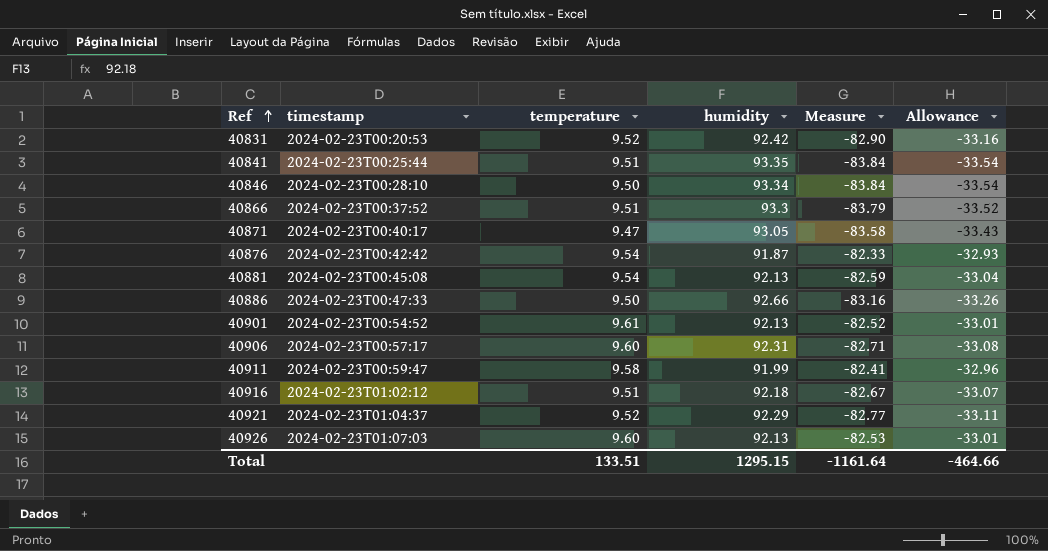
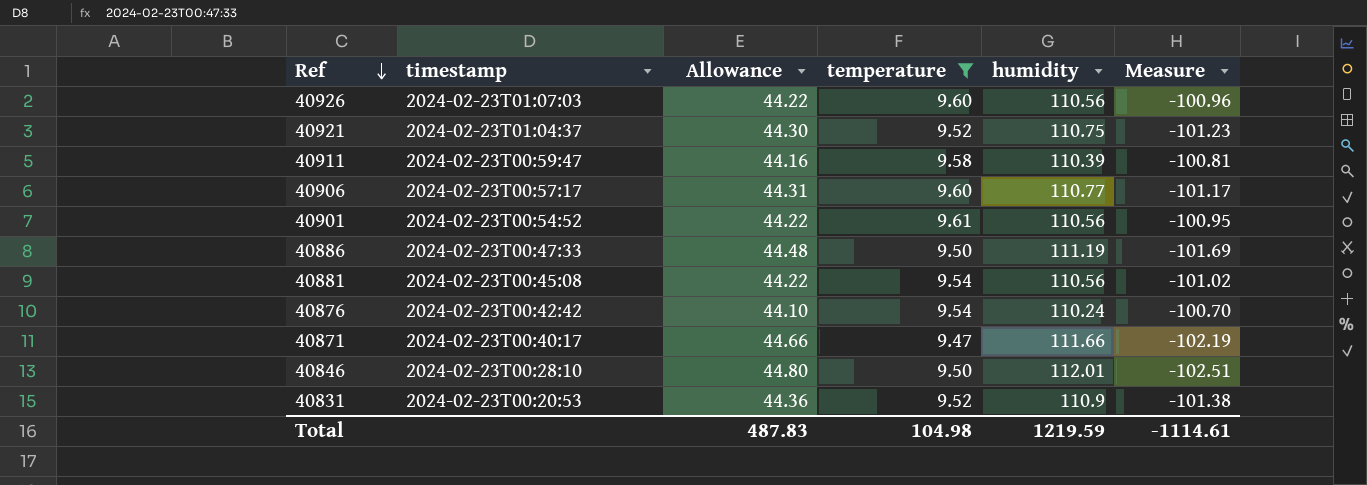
filter: none -> temperature != 9.51
row order: Ref ascending -> Ref descending
column Allowance | formula: [Measure] * 0.4 -> [humidity] * 0.4
column Allowance | position: 6 -> 3
40926 | humidity: 92.13 -> 110.56
40926 | Measure: -82.53 -> -100.96
40921 | humidity: 92.29 -> 110.75
40921 | Measure: -82.77 -> -101.23
40911 | humidity: 91.99 -> 110.39
40911 | Measure: -82.41 -> -100.81
40906 | humidity: 92.31 -> 110.77
40906 | Measure: -82.71 -> -101.17
40901 | humidity: 92.13 -> 110.56
40901 | Measure: -82.52 -> -100.95
40886 | humidity: 92.66 -> 111.19
40886 | Measure: -83.16 -> -101.69
40881 | humidity: 92.13 -> 110.56
40881 | Measure: -82.59 -> -101.02
40876 | humidity: 91.87 -> 110.24
40876 | Measure: -82.33 -> -100.70
40871 | humidity: 93.05 -> 111.66
40871 | Measure: -83.58 -> -102.19
40846 | humidity: 93.34 -> 112.01
40846 | Measure: -83.84 -> -102.51
40831 | humidity: 92.42 -> 110.9
40831 | Measure: -82.90 -> -101.38
Total | Allowance: -464.66 -> 487.83
Total | temperature: 133.51 -> 104.98
Total | humidity: 1295.15 -> 1219.59
Total | Measure: -1161.64 -> -1114.61

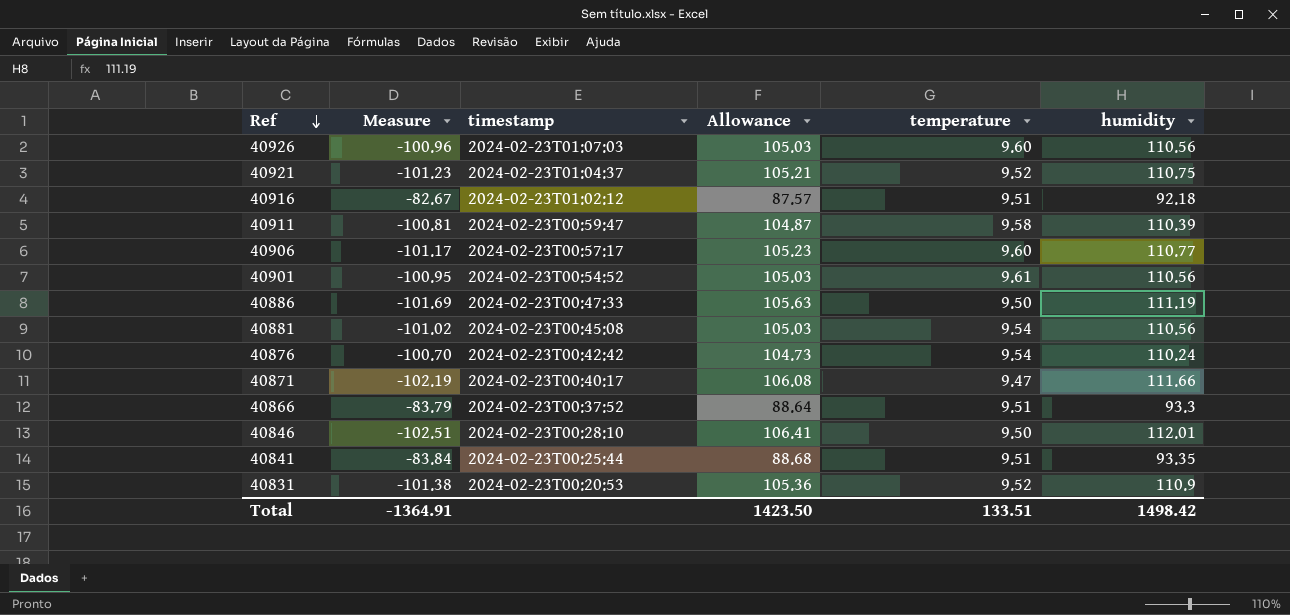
filter: temperature != 9.51 -> none
column Measure | position: 6 -> 2
column Allowance | formula: [humidity] * 0.4 -> [humidity] * 0.95
Total | Measure: -1114.61 -> -1364.91
Total | Allowance: 487.83 -> 1423.50
Total | temperature: 104.98 -> 133.51
Total | humidity: 1219.59 -> 1498.42

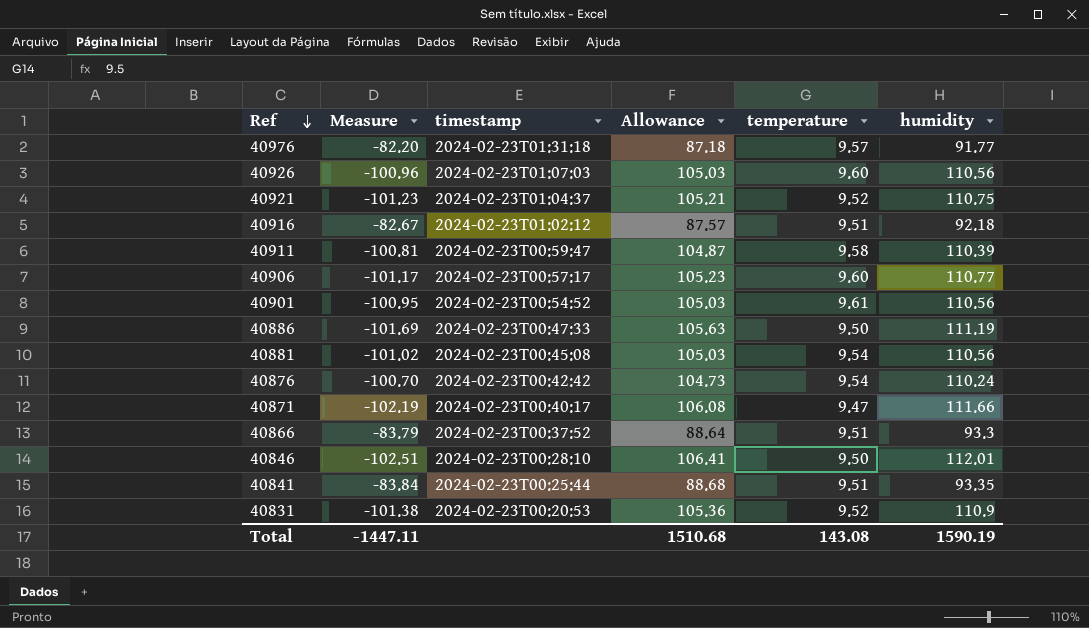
row 40976: none -> -82.20 | 2024-02-23T01:31:18 | 87.18 | 9.57 | 91.77
Total | Measure: -1364.91 -> -1447.11
Total | Allowance: 1423.50 -> 1510.68
Total | temperature: 133.51 -> 143.08
Total | humidity: 1498.42 -> 1590.19

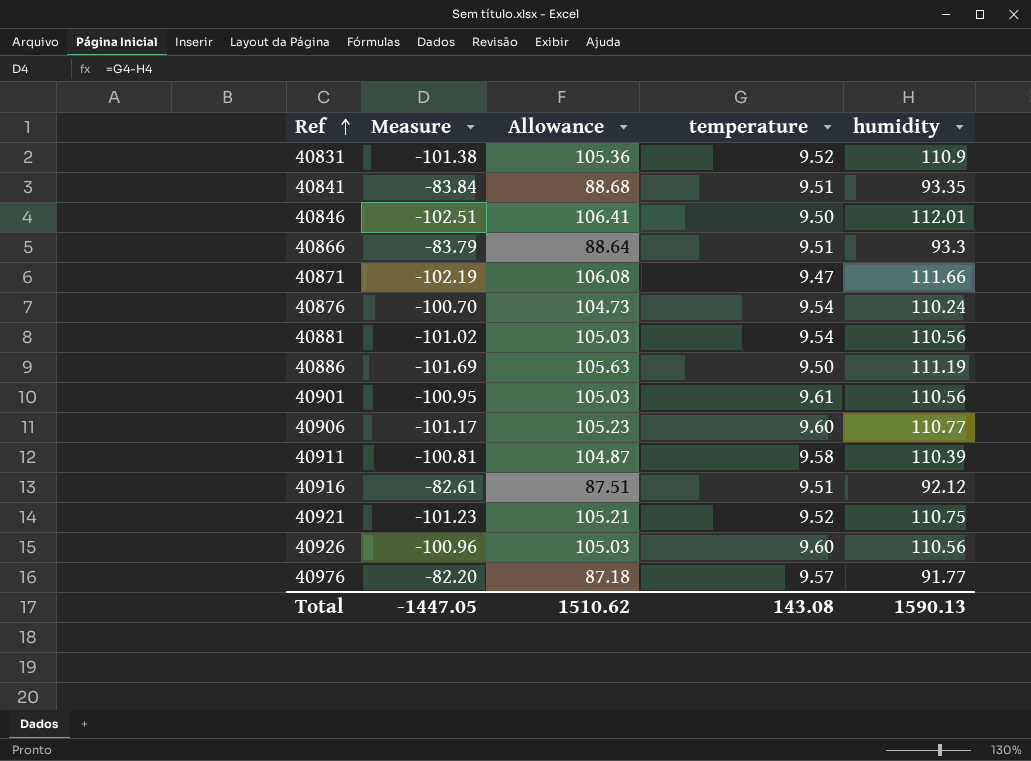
row order: Ref descending -> Ref ascending
column timestamp | position: 3 -> none
40916 | Measure: -82.67 -> -82.61
40916 | Allowance: 87.57 -> 87.51
40916 | humidity: 92.18 -> 92.12
Total | Measure: -1447.11 -> -1447.05
Total | Allowance: 1510.68 -> 1510.62
Total | humidity: 1590.19 -> 1590.13

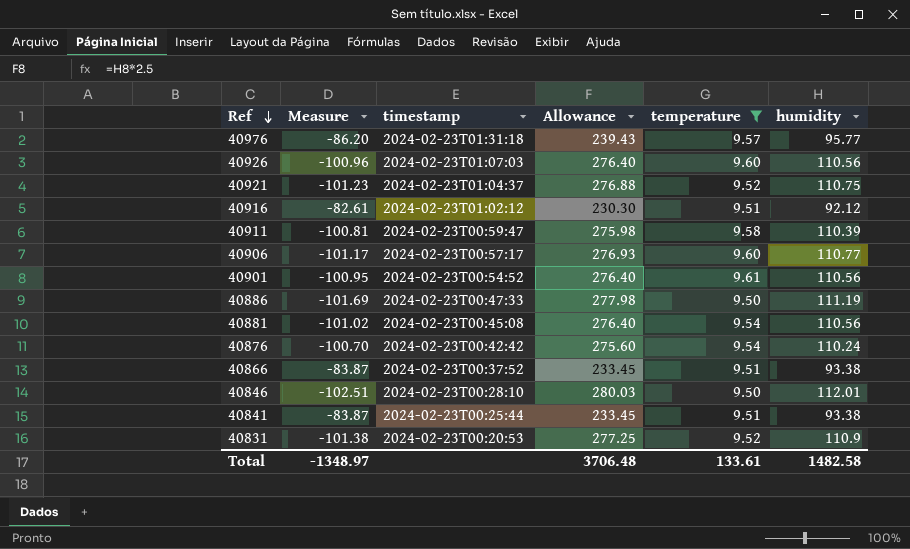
filter: none -> temperature != 9.47
row order: Ref ascending -> Ref descending
column timestamp | position: none -> 3
column Allowance | formula: [humidity] * 0.95 -> [humidity] * 2.5
40976 | Measure: -82.20 -> -86.20
40976 | humidity: 91.77 -> 95.77
40866 | Measure: -83.79 -> -83.87
40866 | humidity: 93.3 -> 93.38
40841 | Measure: -83.84 -> -83.87
40841 | humidity: 93.35 -> 93.38
Total | Measure: -1447.05 -> -1348.97
Total | Allowance: 1510.62 -> 3706.48
Total | temperature: 143.08 -> 133.61
Total | humidity: 1590.13 -> 1482.58

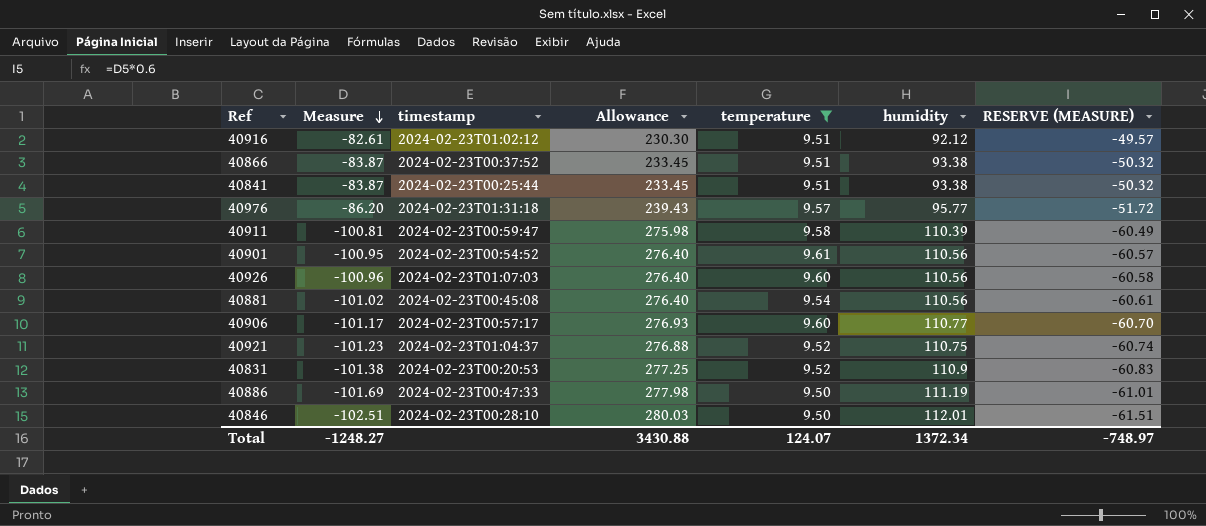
row order: Ref descending -> Measure descending
column RESERVE (MEASURE) | formula: none -> [Measure] * 0.6
row 40876: -100.70 | 2024-02-23T00:42:42 | 275.60 | 9.54 | 110.24 -> none
Total | Measure: -1348.97 -> -1248.27
Total | Allowance: 3706.48 -> 3430.88
Total | temperature: 133.61 -> 124.07
Total | humidity: 1482.58 -> 1372.34

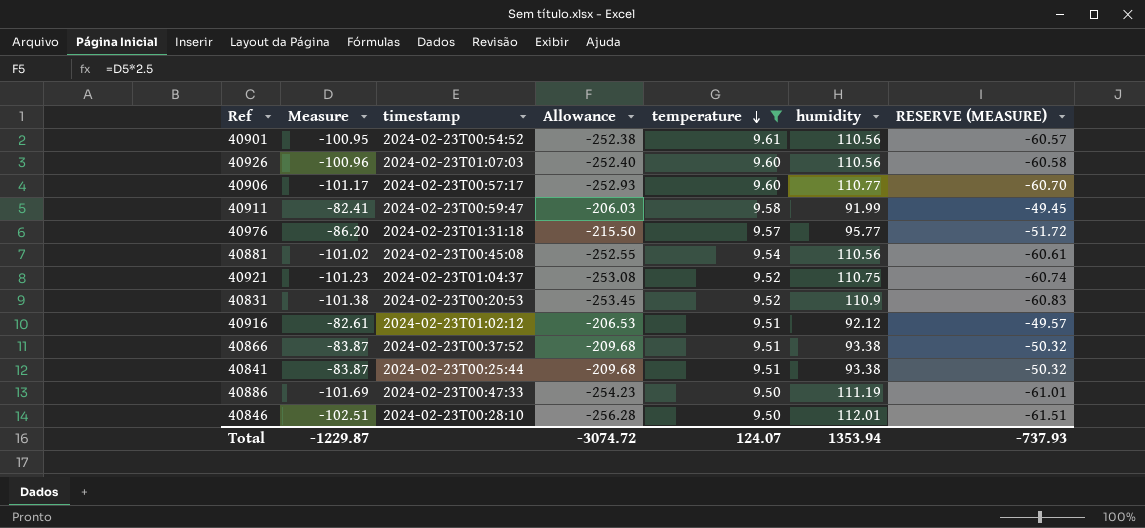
row order: Measure descending -> temperature descending
column Allowance | formula: [humidity] * 2.5 -> [Measure] * 2.5
40911 | Measure: -100.81 -> -82.41
40911 | humidity: 110.39 -> 91.99
40911 | RESERVE (MEASURE): -60.49 -> -49.45
Total | Measure: -1248.27 -> -1229.87
Total | Allowance: 3430.88 -> -3074.72
Total | humidity: 1372.34 -> 1353.94
Total | RESERVE (MEASURE): -748.97 -> -737.93

